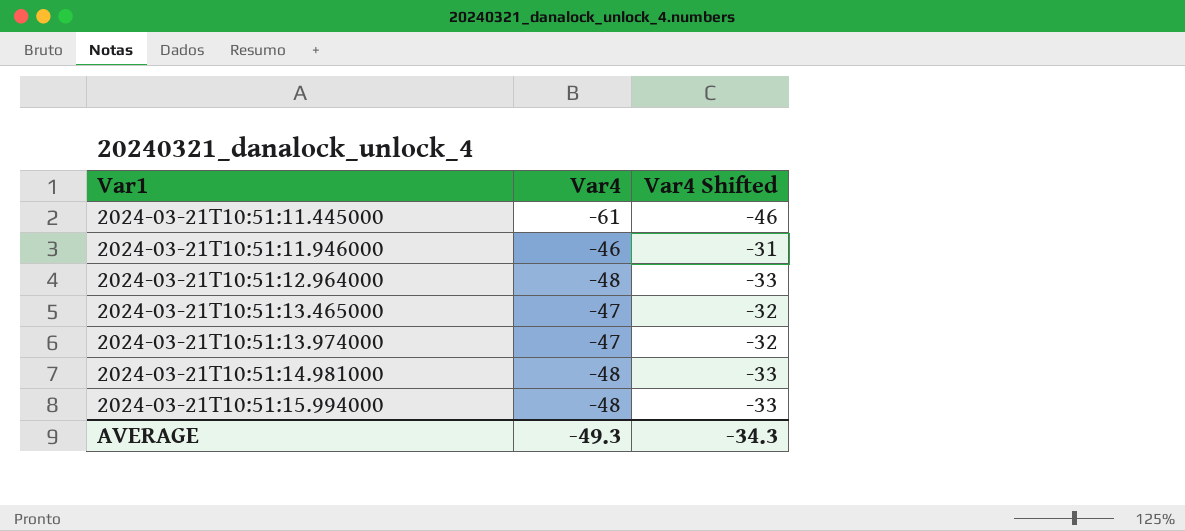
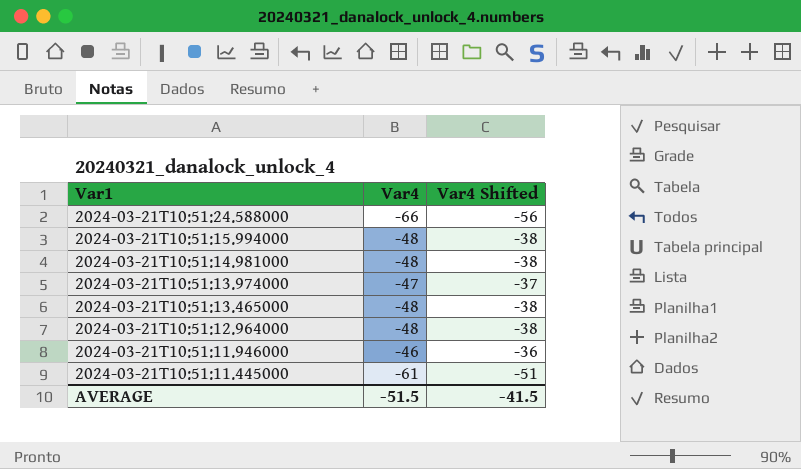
row order: Var1 ascending -> Var1 descending
column Var4 Shifted | formula: [Var4] + 15 -> [Var4] + 10
row 2024-03-21T10:51:24.588000: none -> -66 | -56
2024-03-21T10:51:13.465000 | Var4: -47 -> -48
AVERAGE | Var4: -49.3 -> -51.5
AVERAGE | Var4 Shifted: -34.3 -> -41.5

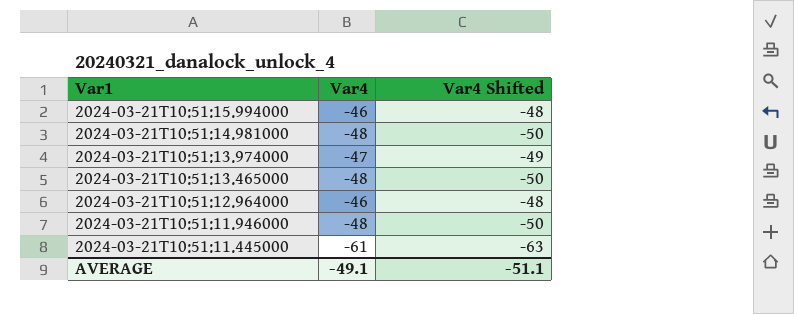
column Var4 Shifted | formula: [Var4] + 10 -> [Var4] - 2
row 2024-03-21T10:51:24.588000: -66 | -56 -> none
2024-03-21T10:51:15.994000 | Var4: -48 -> -46
2024-03-21T10:51:12.964000 | Var4: -48 -> -46
2024-03-21T10:51:11.946000 | Var4: -46 -> -48
AVERAGE | Var4: -51.5 -> -49.1
AVERAGE | Var4 Shifted: -41.5 -> -51.1

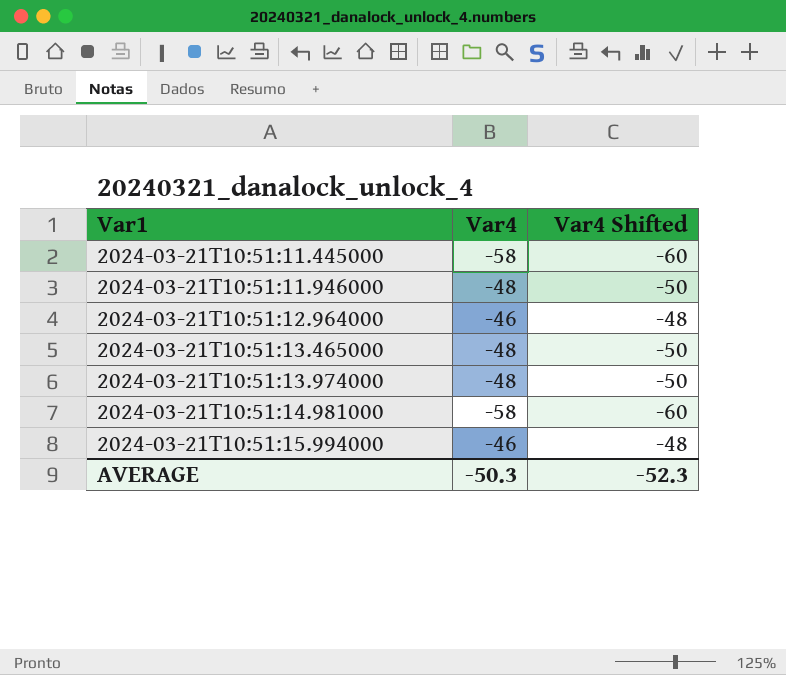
row order: Var1 descending -> Var1 ascending
2024-03-21T10:51:11.445000 | Var4: -61 -> -58
2024-03-21T10:51:11.445000 | Var4 Shifted: -63 -> -60
2024-03-21T10:51:13.974000 | Var4: -47 -> -48
2024-03-21T10:51:13.974000 | Var4 Shifted: -49 -> -50
2024-03-21T10:51:14.981000 | Var4: -48 -> -58
2024-03-21T10:51:14.981000 | Var4 Shifted: -50 -> -60
AVERAGE | Var4: -49.1 -> -50.3
AVERAGE | Var4 Shifted: -51.1 -> -52.3

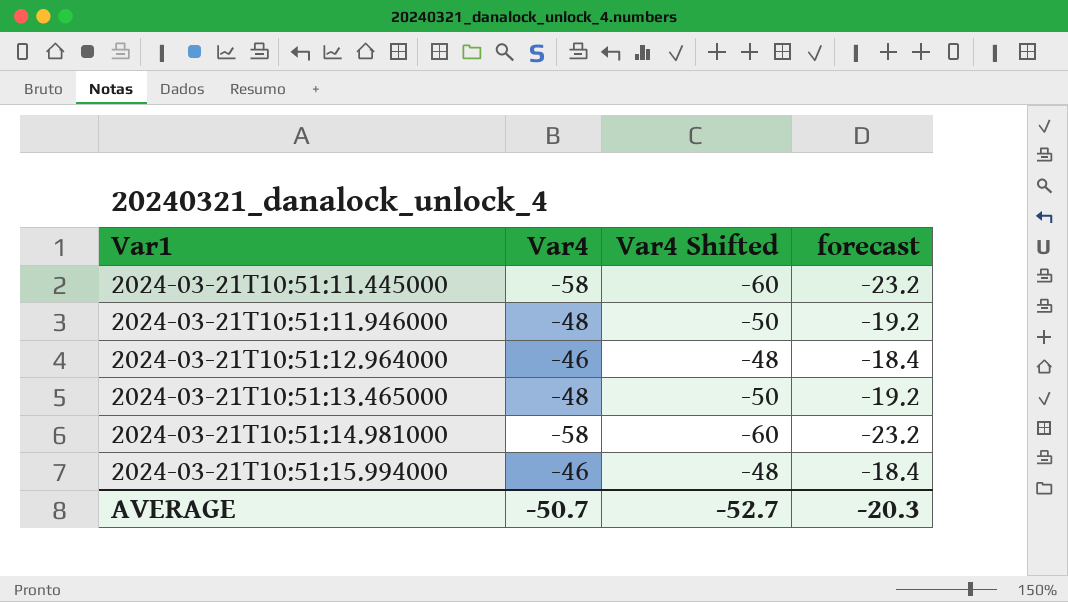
column forecast | formula: none -> [Var4] * 0.4
row 2024-03-21T10:51:13.974000: -48 | -50 -> none
AVERAGE | Var4: -50.3 -> -50.7
AVERAGE | Var4 Shifted: -52.3 -> -52.7

